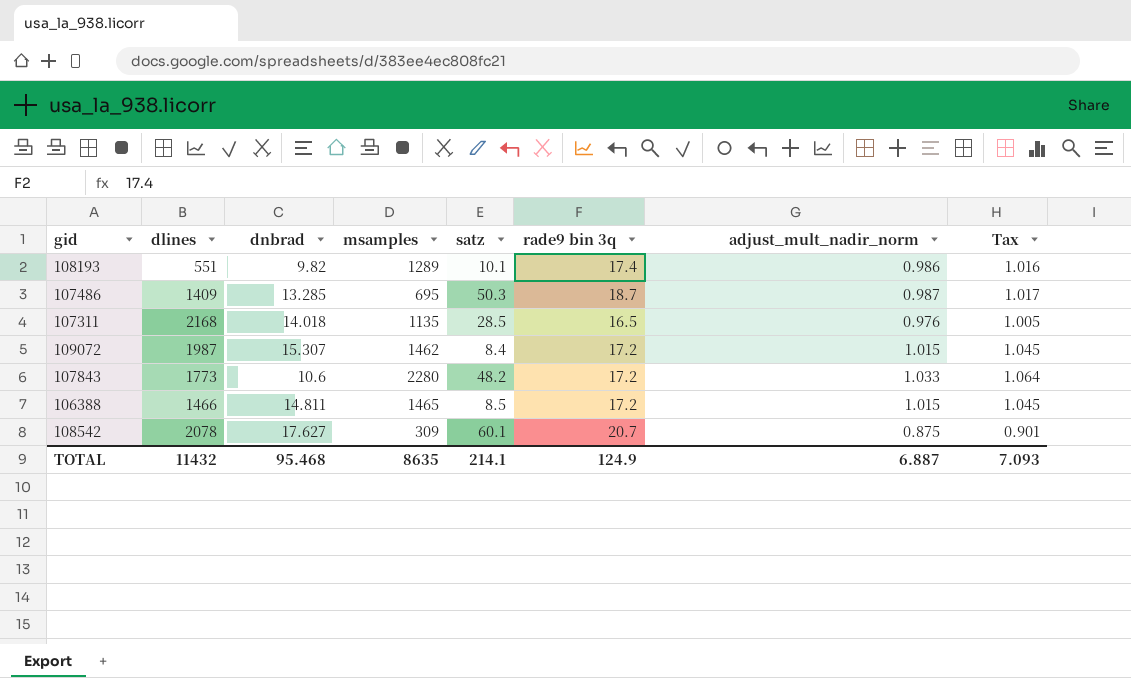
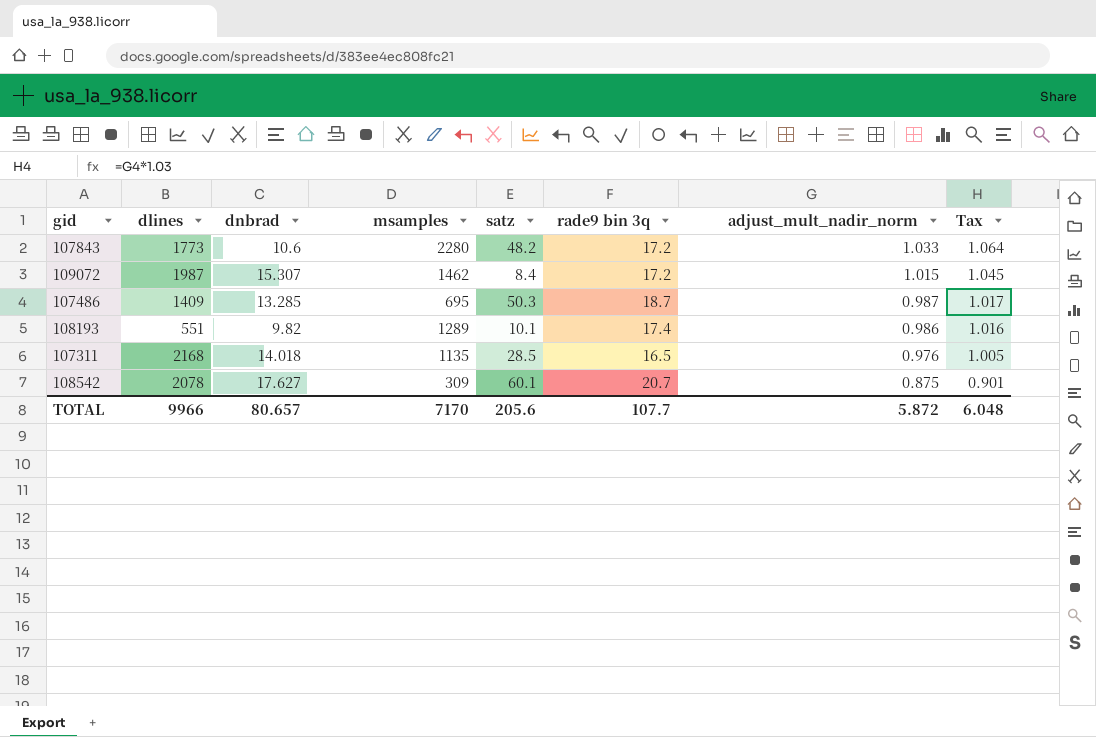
row order: none -> adjust_mult_nadir_norm descending
row 106388: 1466 | 14.811 | 1465 | 8.5 | 17.2 | 1.015 | 1.045 -> none
TOTAL | dlines: 11432 -> 9966
TOTAL | dnbrad: 95.468 -> 80.657
TOTAL | msamples: 8635 -> 7170
TOTAL | satz: 214.1 -> 205.6
TOTAL | rade9 bin 3q: 124.9 -> 107.7
TOTAL | adjust_mult_nadir_norm: 6.887 -> 5.872
TOTAL | Tax: 7.093 -> 6.048

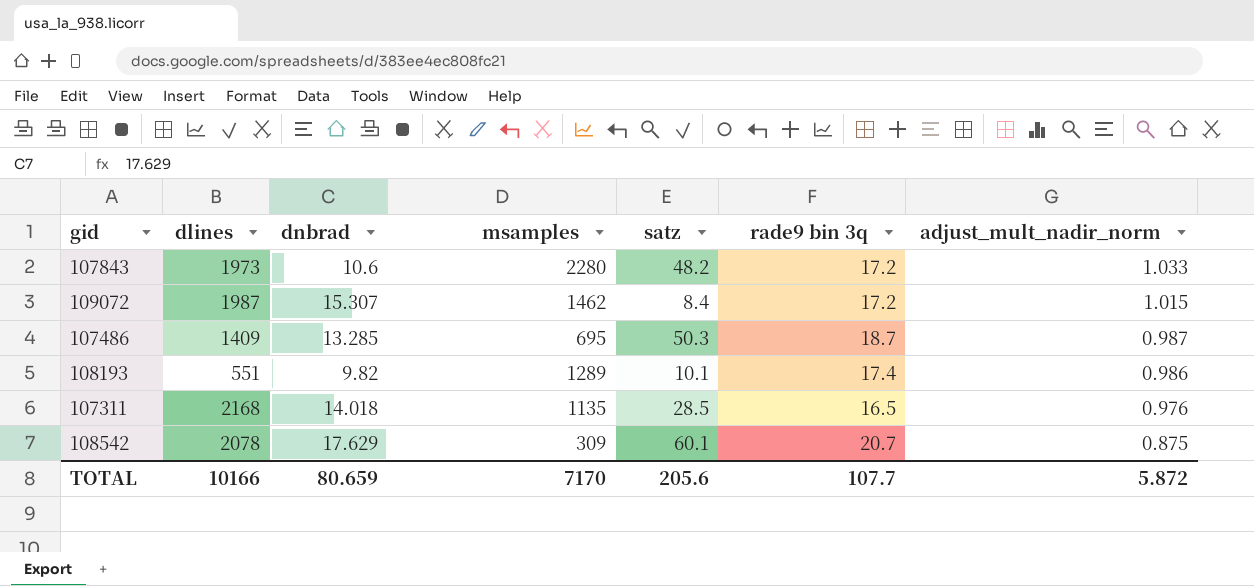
column Tax | formula: [adjust_mult_nadir_norm] * 1.03 -> none
107843 | dlines: 1773 -> 1973
108542 | dnbrad: 17.627 -> 17.629
TOTAL | dlines: 9966 -> 10166
TOTAL | dnbrad: 80.657 -> 80.659

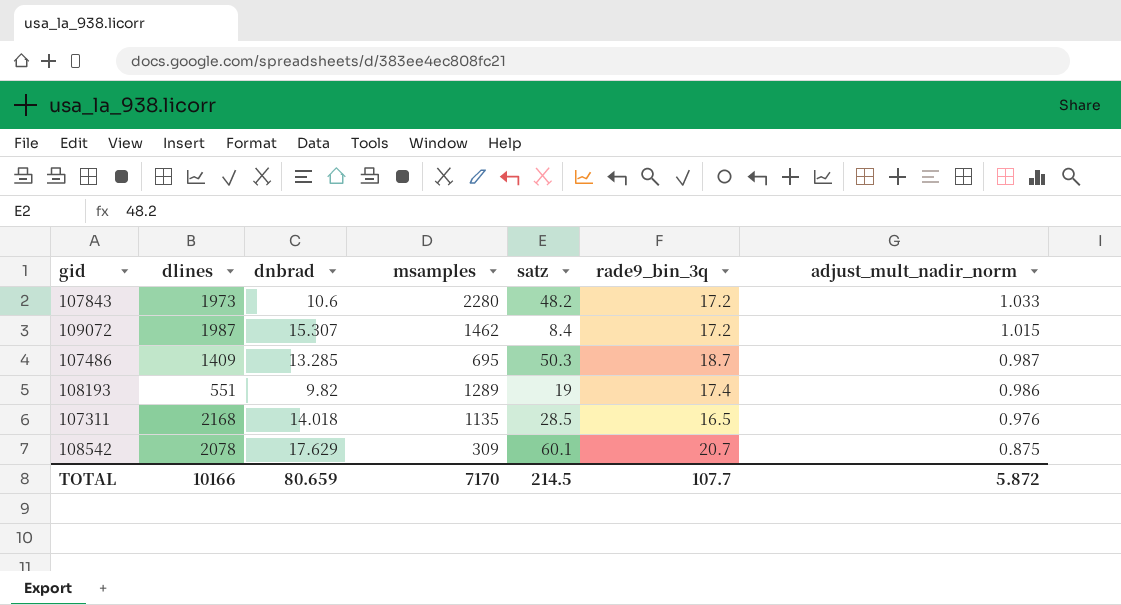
column name: rade9 bin 3q -> rade9_bin_3q
108193 | satz: 10.1 -> 19
TOTAL | satz: 205.6 -> 214.5

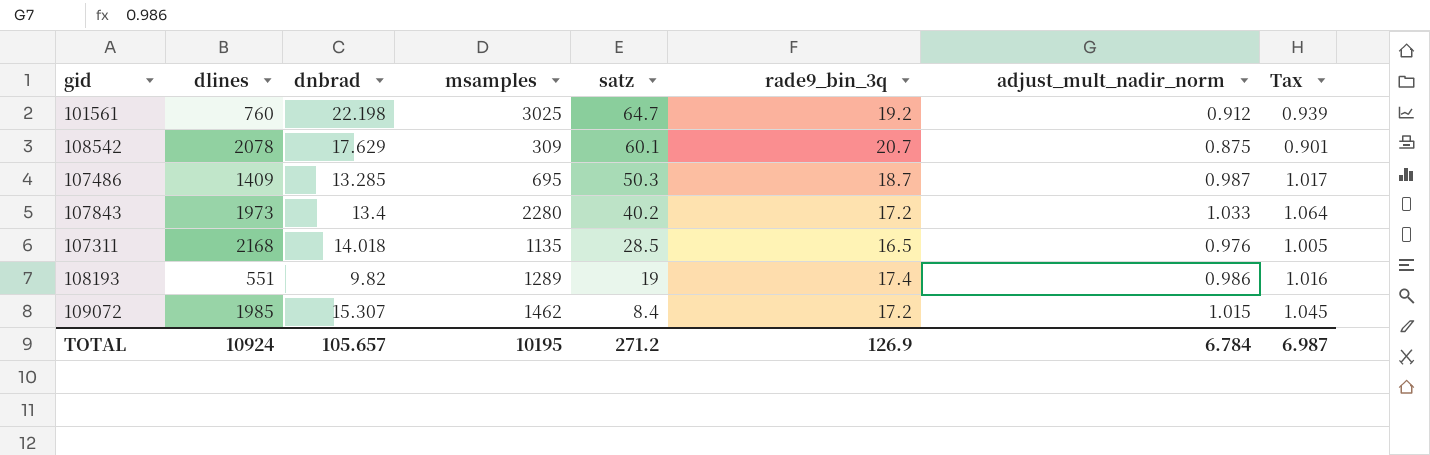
row order: adjust_mult_nadir_norm descending -> satz descending
column Tax | formula: none -> [adjust_mult_nadir_norm] * 1.03
row 101561: none -> 760 | 22.198 | 3025 | 64.7 | 19.2 | 0.912 | 0.939
107843 | dnbrad: 10.6 -> 13.4
107843 | satz: 48.2 -> 40.2
109072 | dlines: 1987 -> 1985
TOTAL | dlines: 10166 -> 10924
TOTAL | dnbrad: 80.659 -> 105.657
TOTAL | msamples: 7170 -> 10195
TOTAL | satz: 214.5 -> 271.2
TOTAL | rade9_bin_3q: 107.7 -> 126.9
TOTAL | adjust_mult_nadir_norm: 5.872 -> 6.784

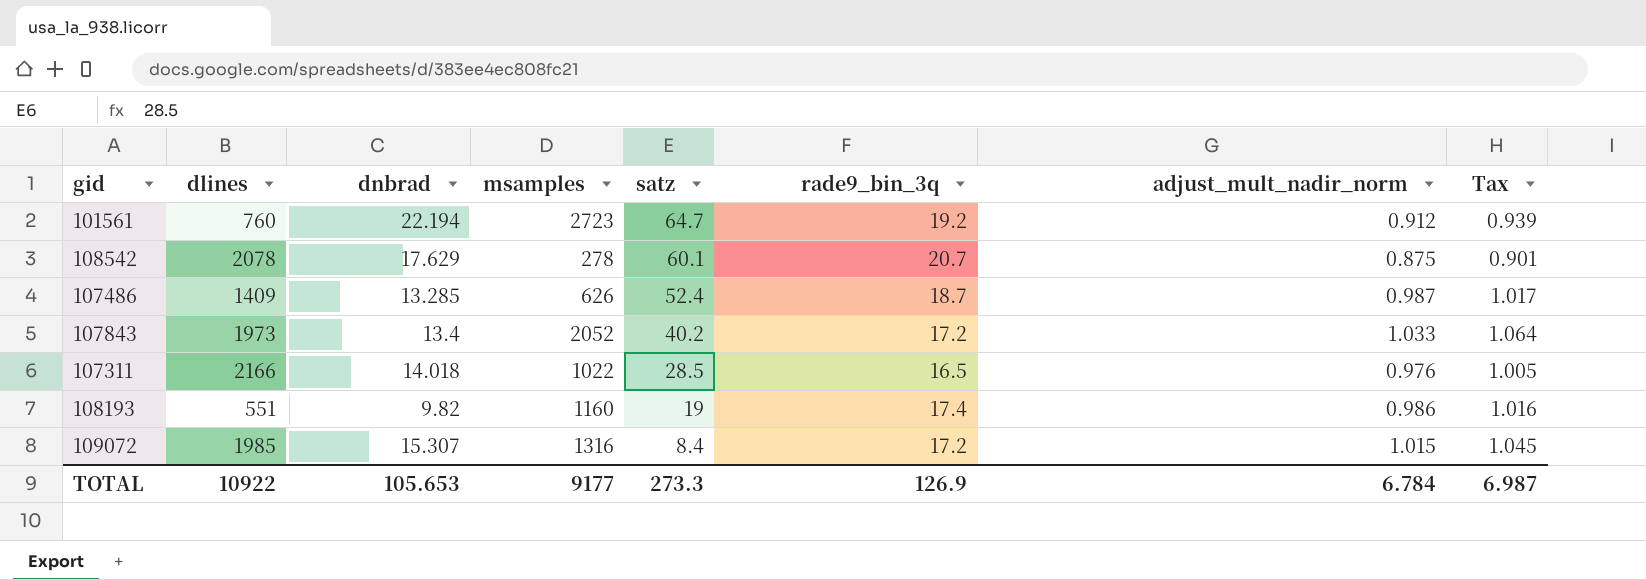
101561 | dnbrad: 22.198 -> 22.194
101561 | msamples: 3025 -> 2723
108542 | msamples: 309 -> 278
107486 | msamples: 695 -> 626
107486 | satz: 50.3 -> 52.4
107843 | msamples: 2280 -> 2052
107311 | dlines: 2168 -> 2166
107311 | msamples: 1135 -> 1022
108193 | msamples: 1289 -> 1160
109072 | msamples: 1462 -> 1316
TOTAL | dlines: 10924 -> 10922
TOTAL | dnbrad: 105.657 -> 105.653
TOTAL | msamples: 10195 -> 9177
TOTAL | satz: 271.2 -> 273.3

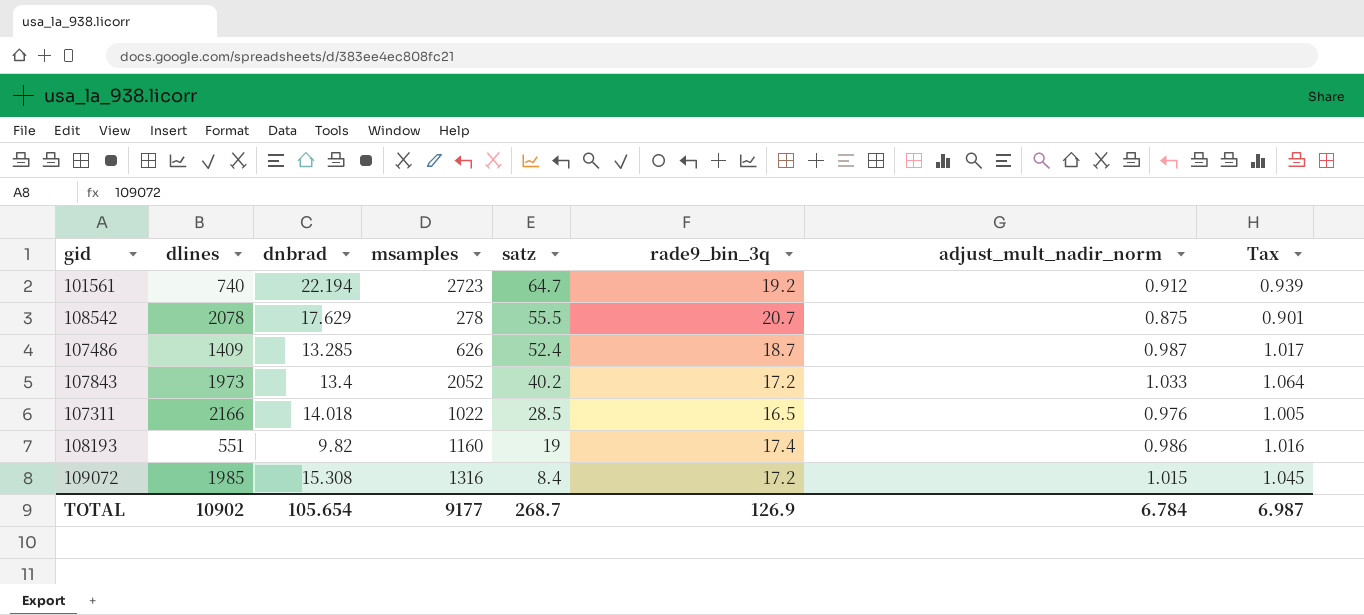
101561 | dlines: 760 -> 740
108542 | satz: 60.1 -> 55.5
109072 | dnbrad: 15.307 -> 15.308
TOTAL | dlines: 10922 -> 10902
TOTAL | dnbrad: 105.653 -> 105.654
TOTAL | satz: 273.3 -> 268.7

